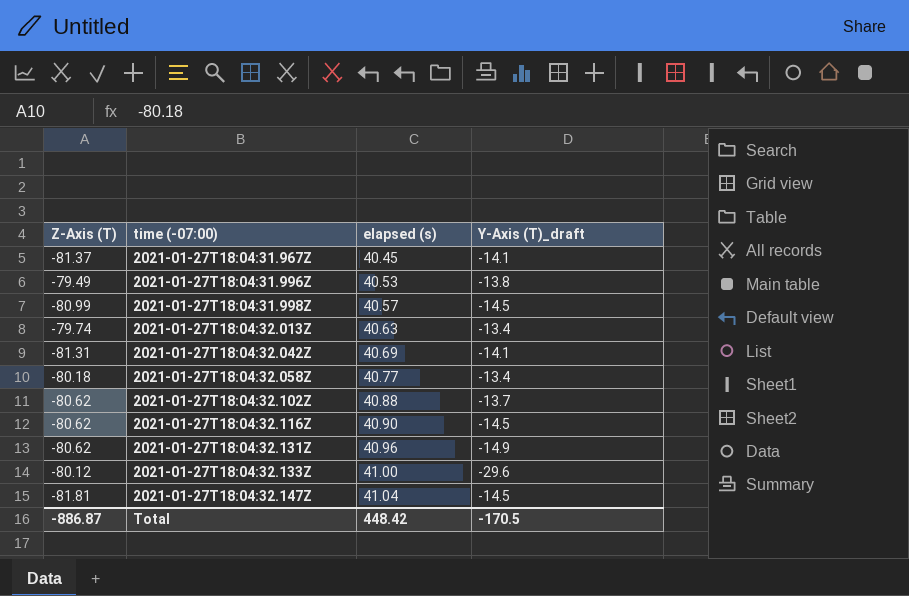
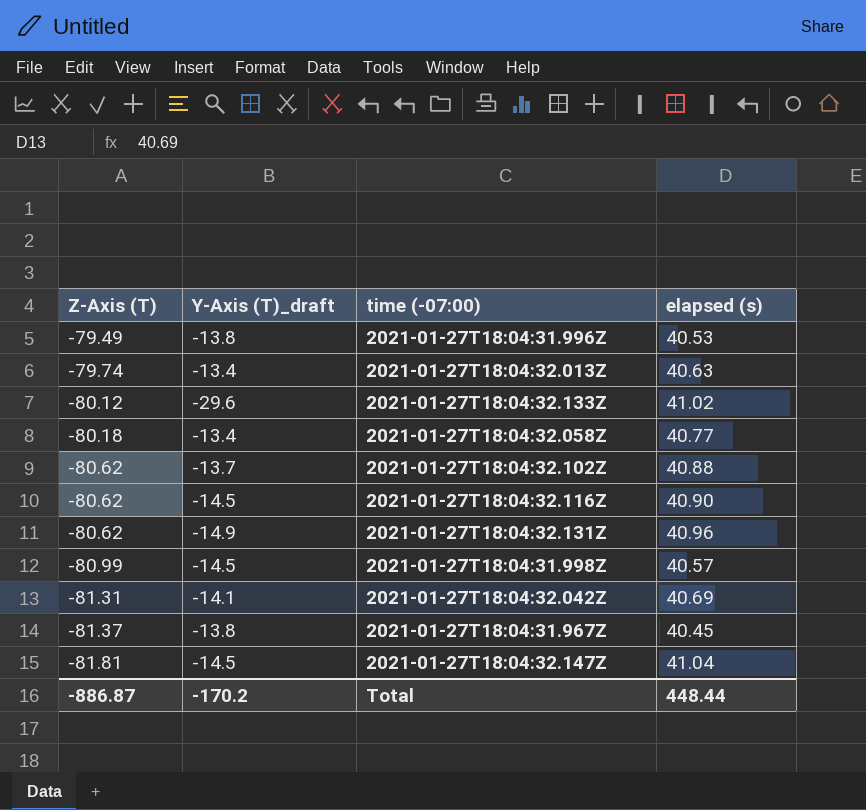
row order: time (-07:00) ascending -> Z-Axis (T) descending
column Y-Axis (T)_draft | position: 4 -> 2
2021-01-27T18:04:32.133Z | elapsed (s): 41.00 -> 41.02
2021-01-27T18:04:31.967Z | Y-Axis (T)_draft: -14.1 -> -13.8
Total | Y-Axis (T)_draft: -170.5 -> -170.2
Total | elapsed (s): 448.42 -> 448.44

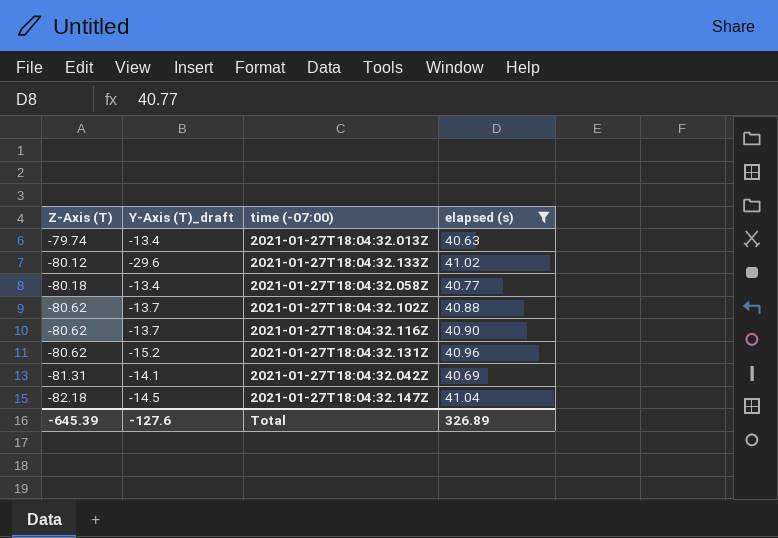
filter: none -> elapsed (s) >= 40.63
2021-01-27T18:04:32.116Z | Y-Axis (T)_draft: -14.5 -> -13.7
2021-01-27T18:04:32.131Z | Y-Axis (T)_draft: -14.9 -> -15.2
2021-01-27T18:04:32.147Z | Z-Axis (T): -81.81 -> -82.18
Total | Z-Axis (T): -886.87 -> -645.39
Total | Y-Axis (T)_draft: -170.2 -> -127.6
Total | elapsed (s): 448.44 -> 326.89

